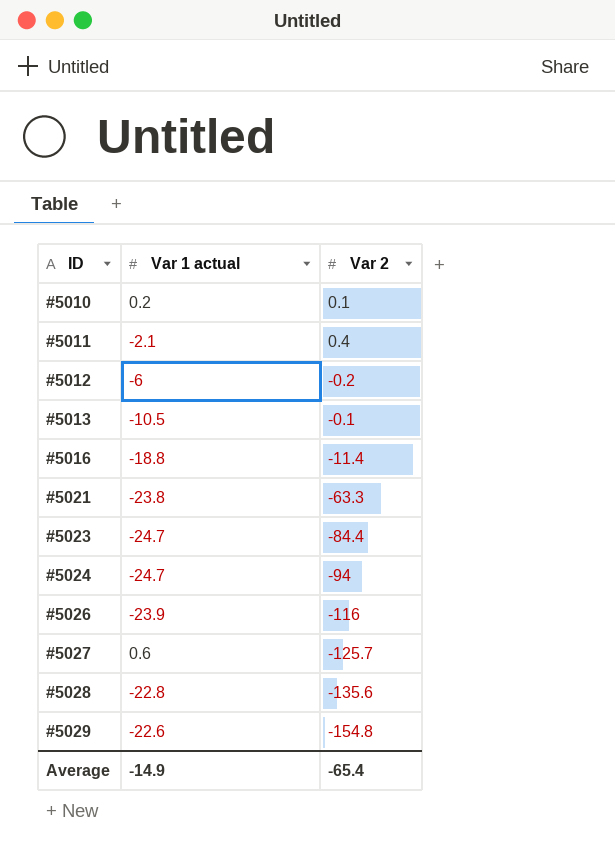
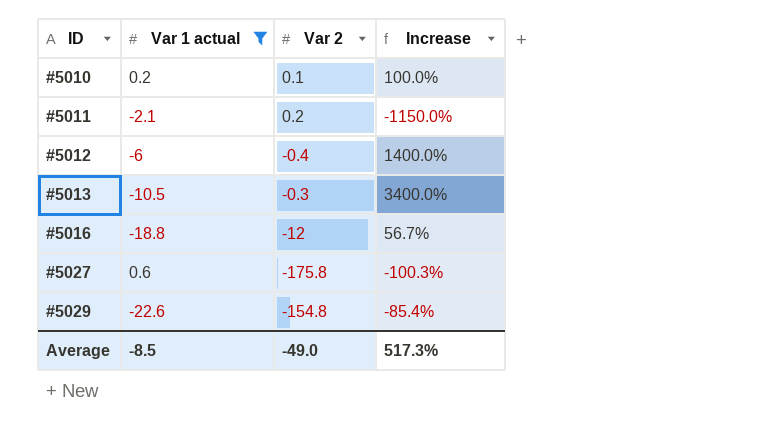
filter: none -> Var 1 actual >= -22.6
column Increase | formula: none -> ([Var 1 actual] - [Var 2]) / [Var 2]
#5011 | Var 2: 0.4 -> 0.2
#5012 | Var 2: -0.2 -> -0.4
#5013 | Var 2: -0.1 -> -0.3
#5016 | Var 2: -11.4 -> -12
#5027 | Var 2: -125.7 -> -175.8
Average | Var 1 actual: -14.9 -> -8.5
Average | Var 2: -65.4 -> -49.0

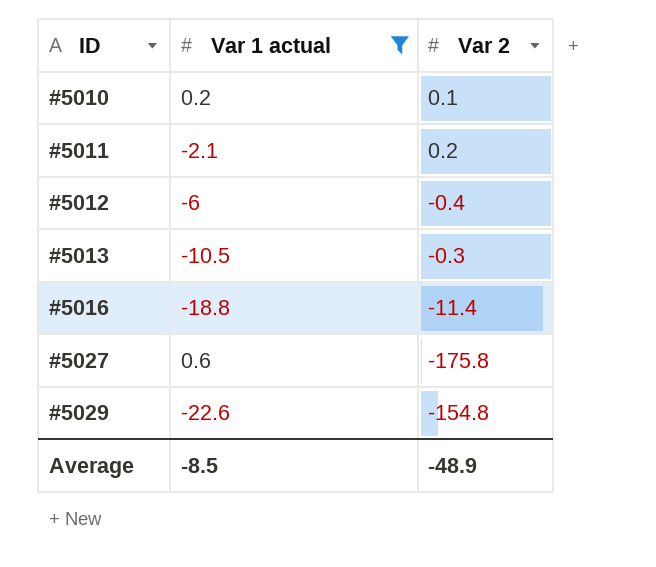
column Increase | formula: ([Var 1 actual] - [Var 2]) / [Var 2] -> none
#5016 | Var 2: -12 -> -11.4
Average | Var 2: -49.0 -> -48.9

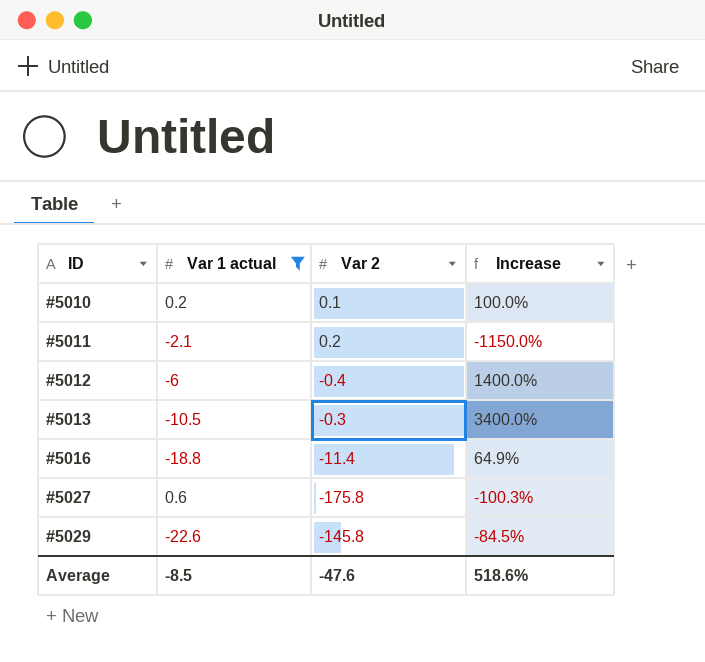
column Increase | formula: none -> ([Var 1 actual] - [Var 2]) / [Var 2]
#5029 | Var 2: -154.8 -> -145.8
Average | Var 2: -48.9 -> -47.6

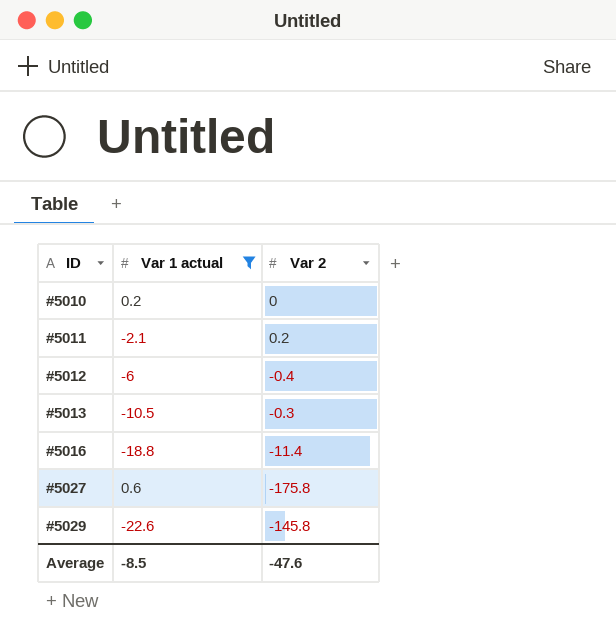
column Increase | formula: ([Var 1 actual] - [Var 2]) / [Var 2] -> none
#5010 | Var 2: 0.1 -> 0

